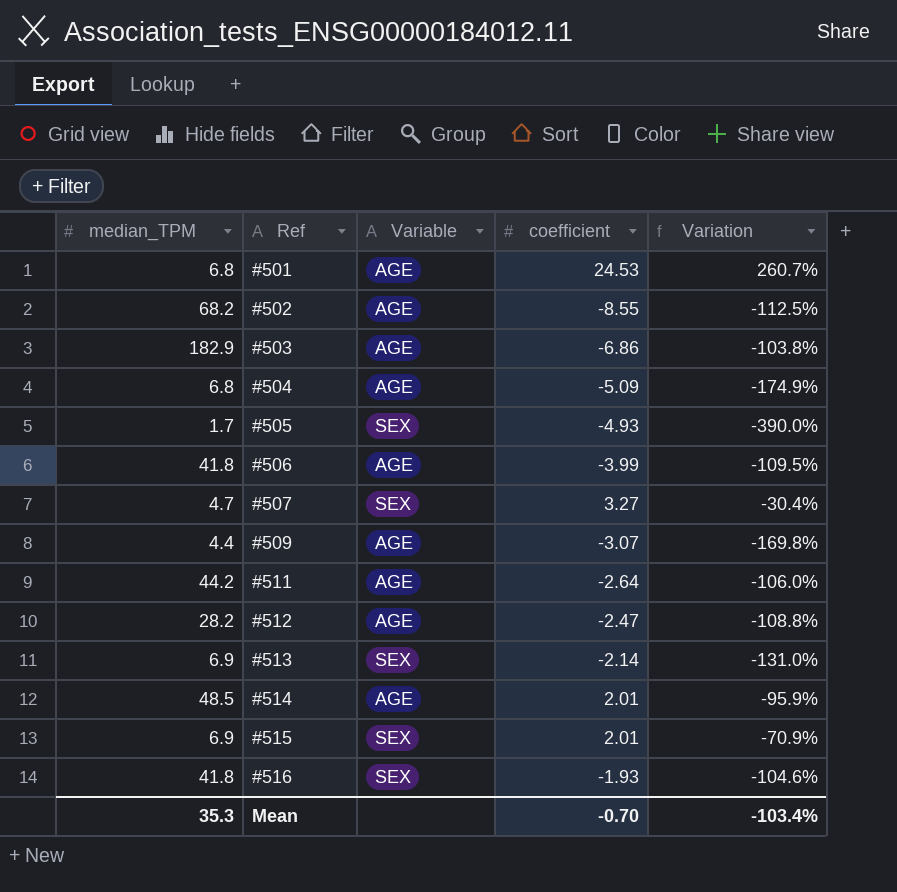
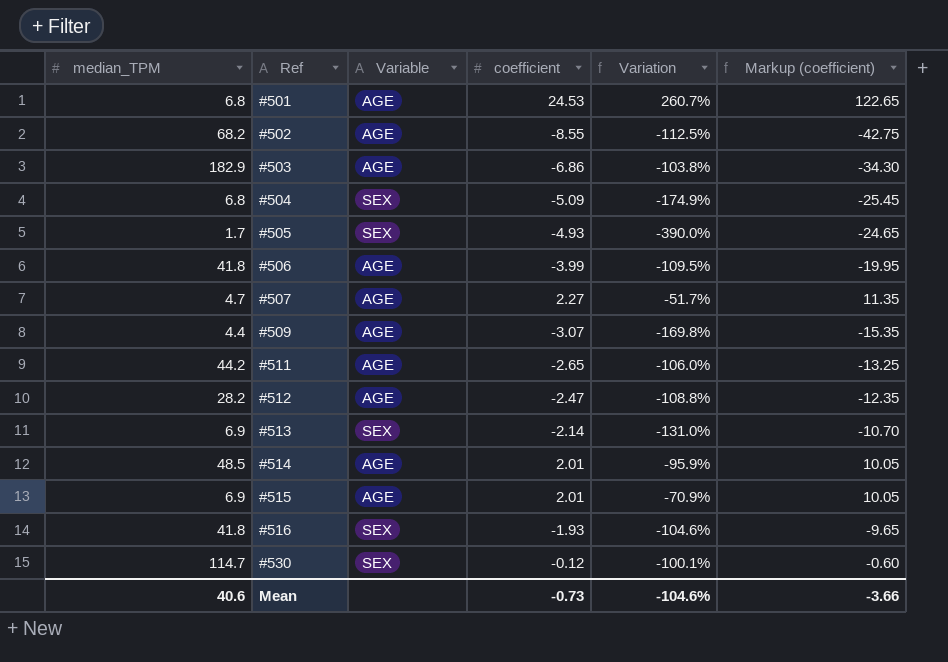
column Markup (coefficient) | formula: none -> [coefficient] * 5
#504 | Variable: AGE -> SEX
#507 | Variable: SEX -> AGE
#507 | coefficient: 3.27 -> 2.27
#507 | Variation: -30.4% -> -51.7%
#511 | coefficient: -2.64 -> -2.65
#515 | Variable: SEX -> AGE
row #530: none -> 114.7 | SEX | -0.12 | -100.1% | -0.60
Mean | median_TPM: 35.3 -> 40.6
Mean | coefficient: -0.70 -> -0.73
Mean | Variation: -103.4% -> -104.6%

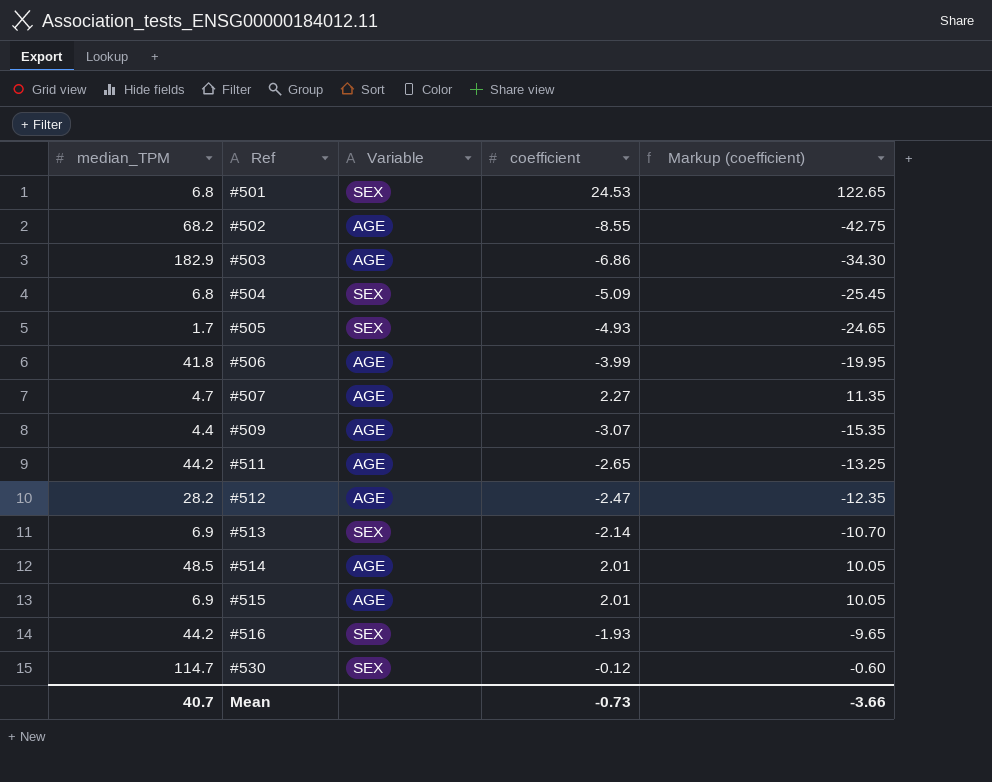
column Variation | formula: ([coefficient] - [median_TPM]) / [median_TPM] -> none
#501 | Variable: AGE -> SEX
#516 | median_TPM: 41.8 -> 44.2
Mean | median_TPM: 40.6 -> 40.7

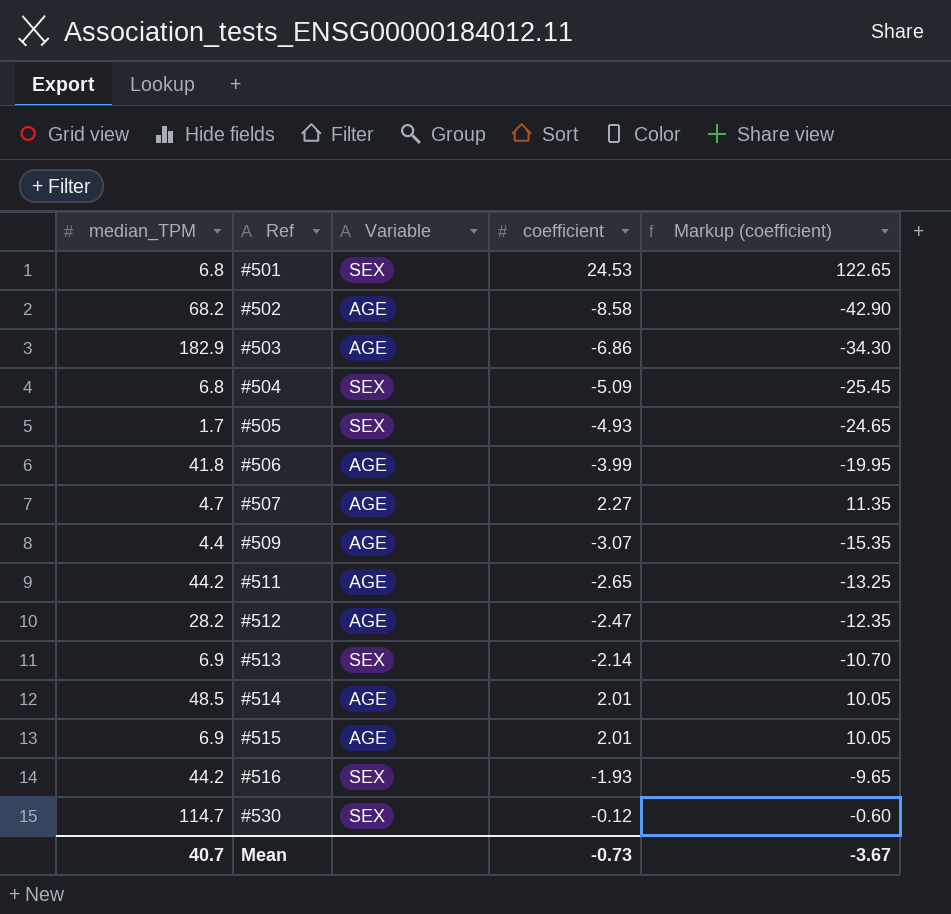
#502 | coefficient: -8.55 -> -8.58
#502 | Markup (coefficient): -42.75 -> -42.90
Mean | Markup (coefficient): -3.66 -> -3.67

